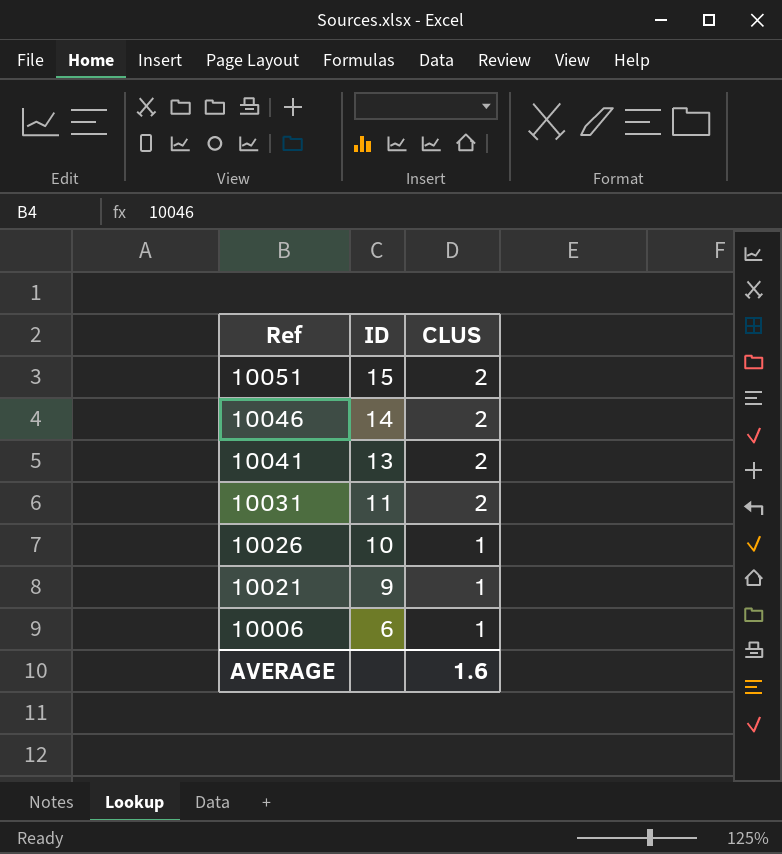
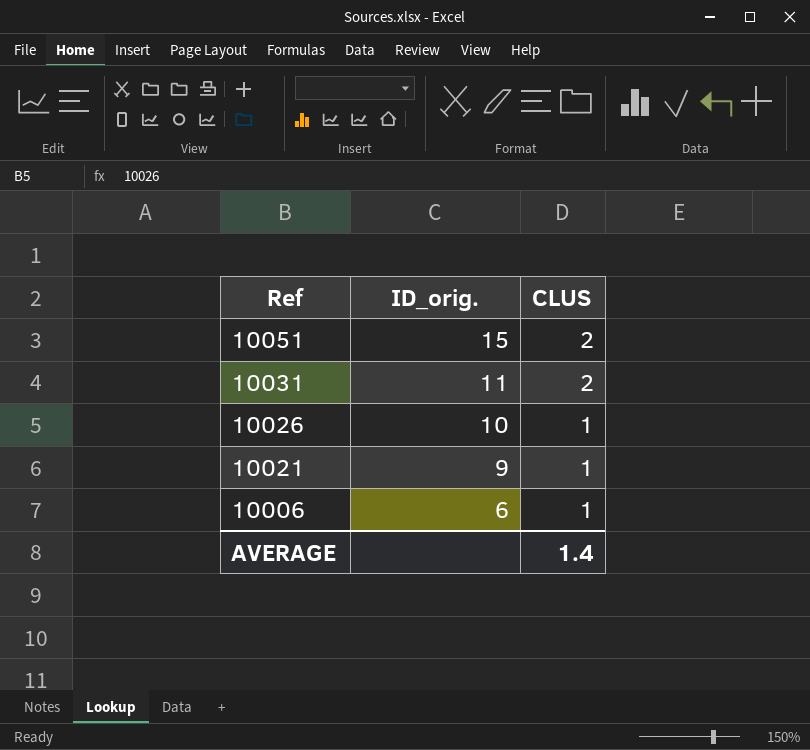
column name: ID -> ID_orig.
row 10046: 14 | 2 -> none
row 10041: 13 | 2 -> none
AVERAGE | CLUS: 1.6 -> 1.4

